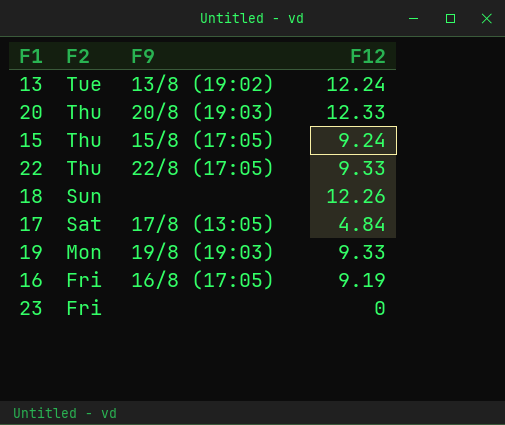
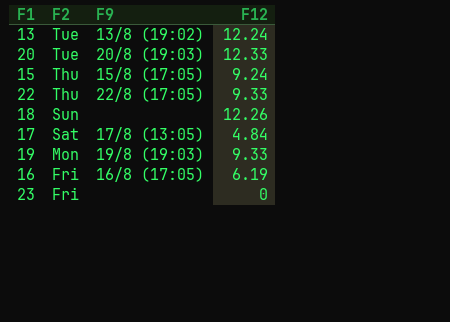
20 | F2: Thu -> Tue
16 | F12: 9.19 -> 6.19

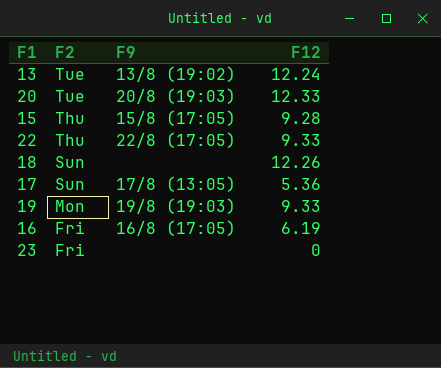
15 | F12: 9.24 -> 9.28
17 | F2: Sat -> Sun
17 | F12: 4.84 -> 5.36

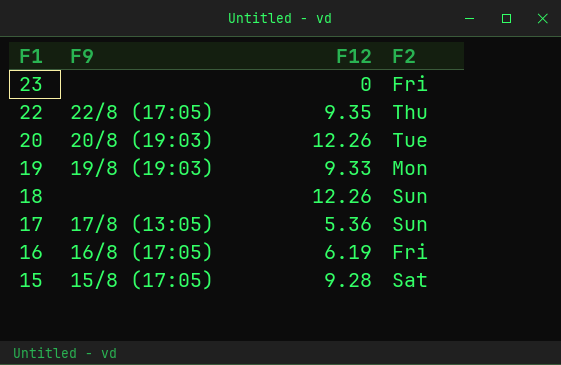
row order: F2 descending -> F1 descending
column F2 | position: 2 -> 4
row 13: Tue | 13/8 (19:02) | 12.24 -> none
22 | F12: 9.33 -> 9.35
20 | F12: 12.33 -> 12.26
15 | F2: Thu -> Sat

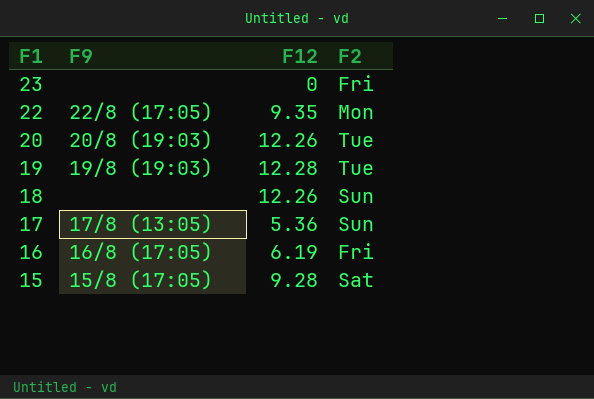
22 | F2: Thu -> Mon
19 | F12: 9.33 -> 12.28
19 | F2: Mon -> Tue

